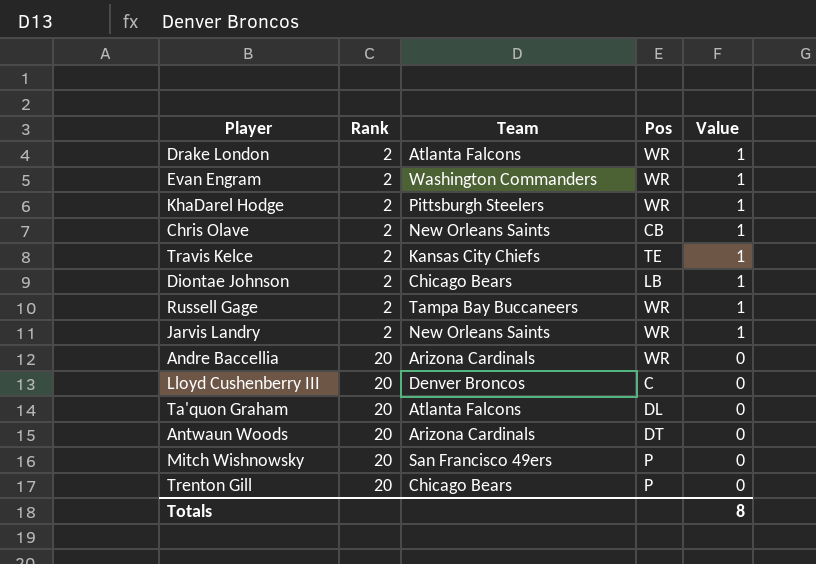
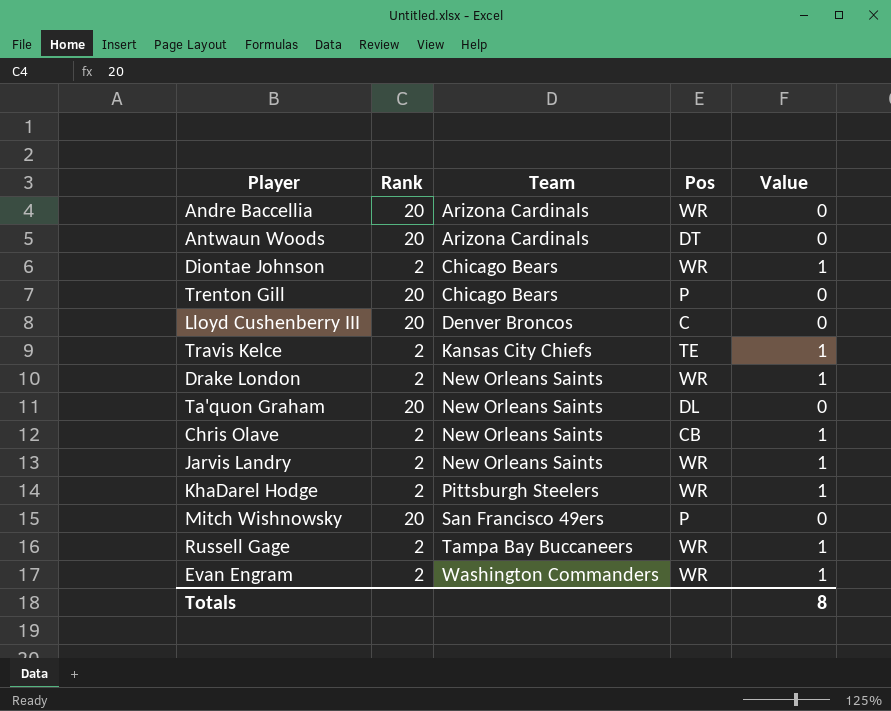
row order: Rank ascending -> Team ascending
Diontae Johnson | Pos: LB -> WR
Drake London | Team: Atlanta Falcons -> New Orleans Saints
Ta'quon Graham | Team: Atlanta Falcons -> New Orleans Saints

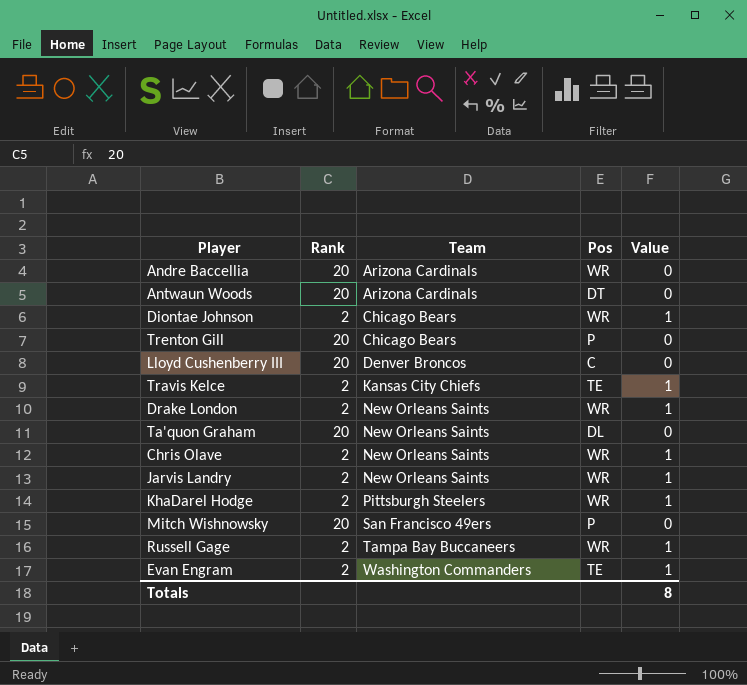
Chris Olave | Pos: CB -> WR
Evan Engram | Pos: WR -> TE

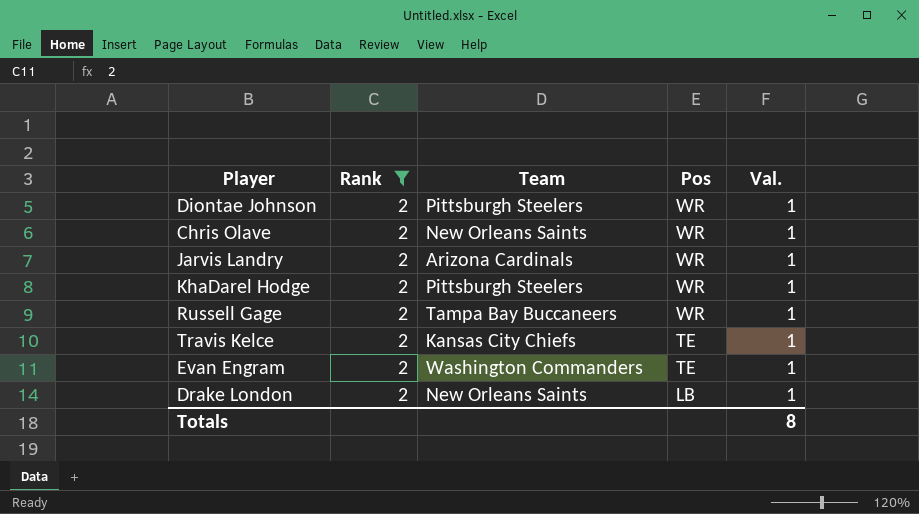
filter: none -> Rank = 2
row order: Team ascending -> Pos descending
column name: Value -> Val.
Diontae Johnson | Team: Chicago Bears -> Pittsburgh Steelers
Jarvis Landry | Team: New Orleans Saints -> Arizona Cardinals
Drake London | Pos: WR -> LB

